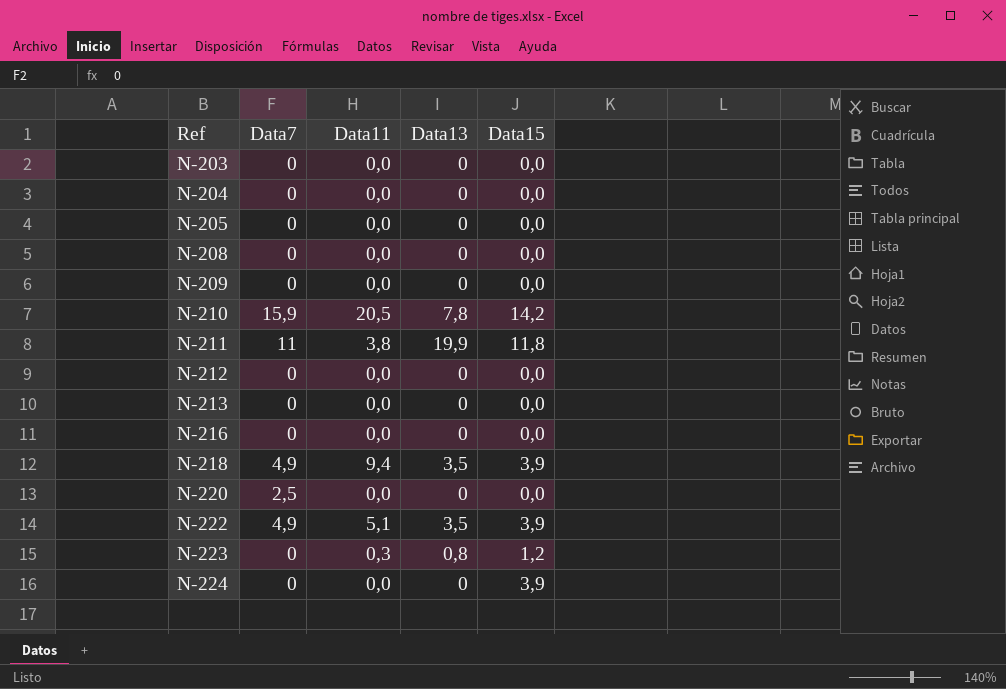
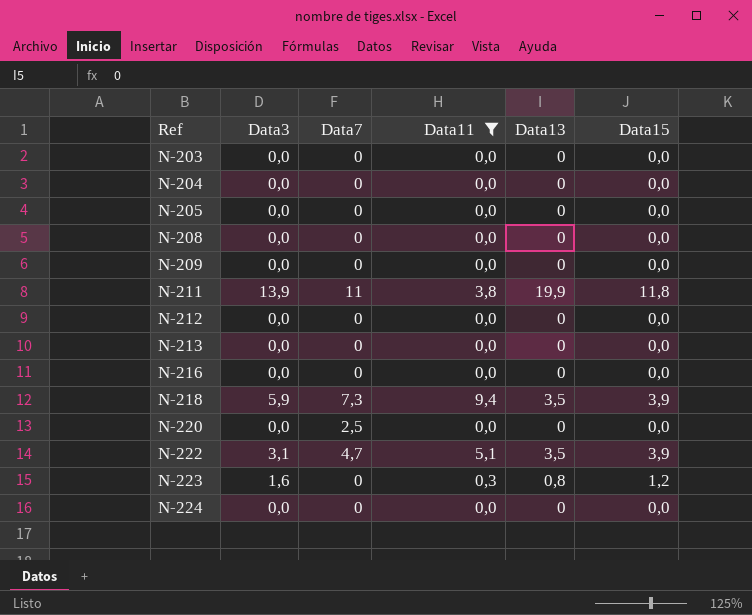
filter: none -> Data11 != 20,5
column Data3 | position: none -> 2
N-218 | Data7: 4,9 -> 7,3
N-222 | Data7: 4,9 -> 4,7
N-224 | Data15: 3,9 -> 0,0

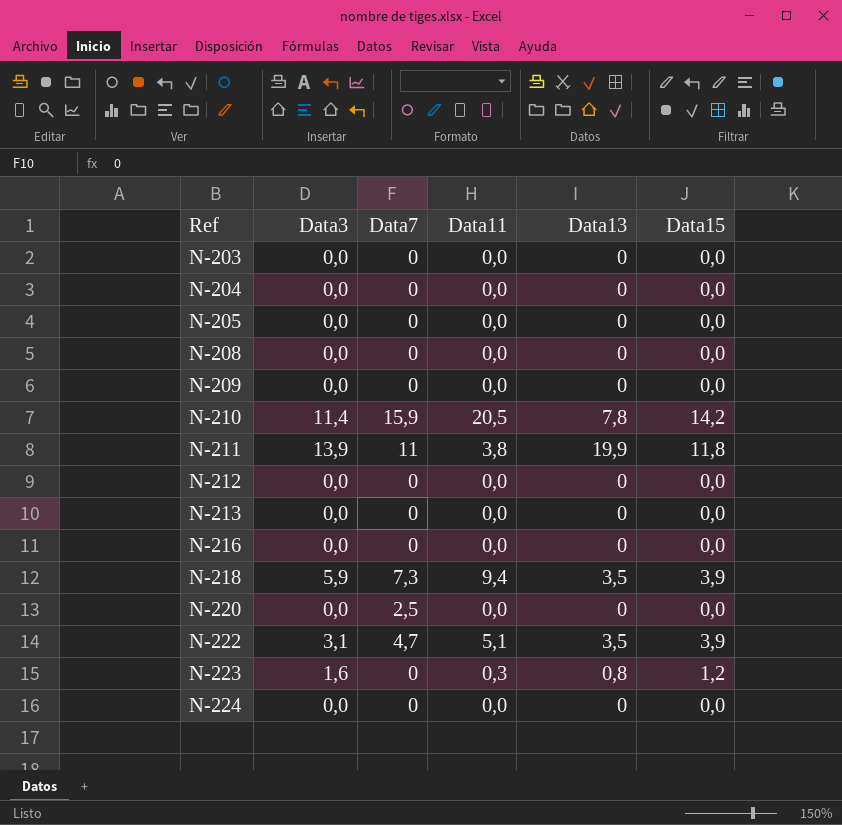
filter: Data11 != 20,5 -> none

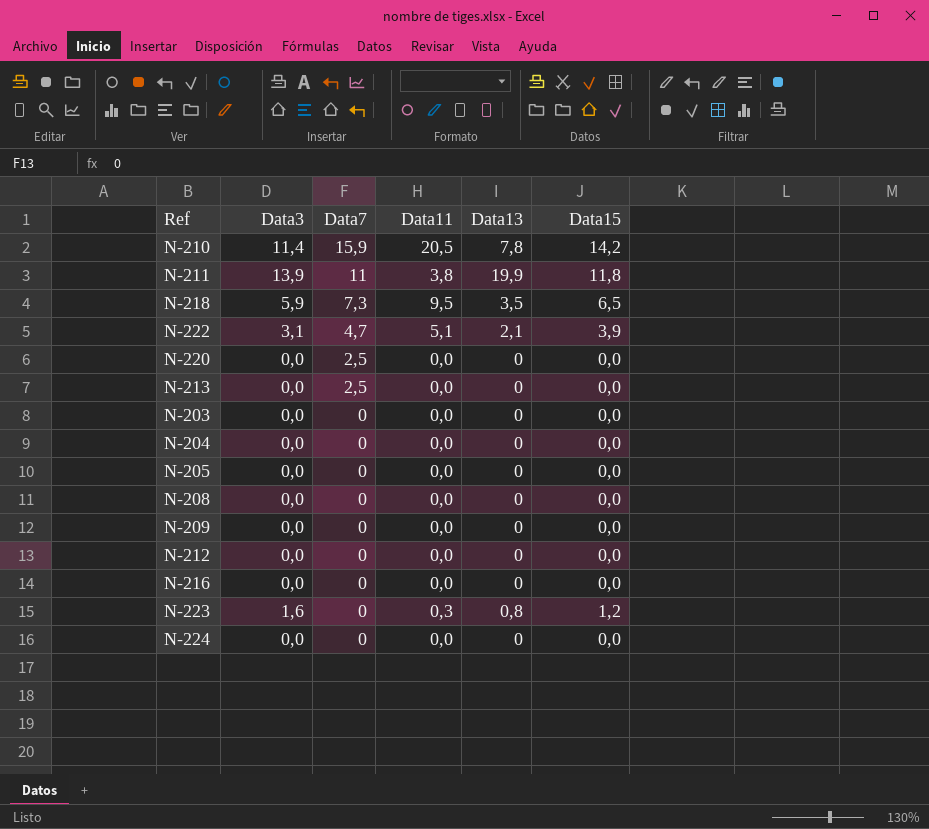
row order: Ref ascending -> Data7 descending
N-218 | Data11: 9,4 -> 9,5
N-218 | Data15: 3,9 -> 6,5
N-222 | Data13: 3,5 -> 2,1
N-213 | Data7: 0 -> 2,5

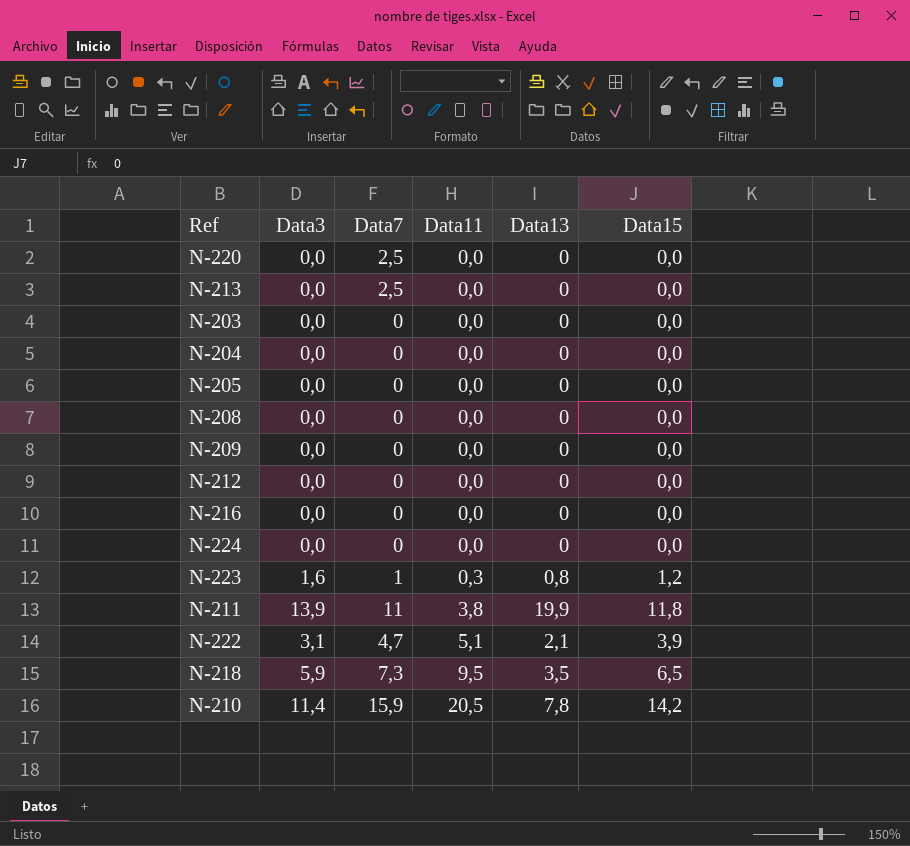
row order: Data7 descending -> Data11 ascending
N-223 | Data7: 0 -> 1

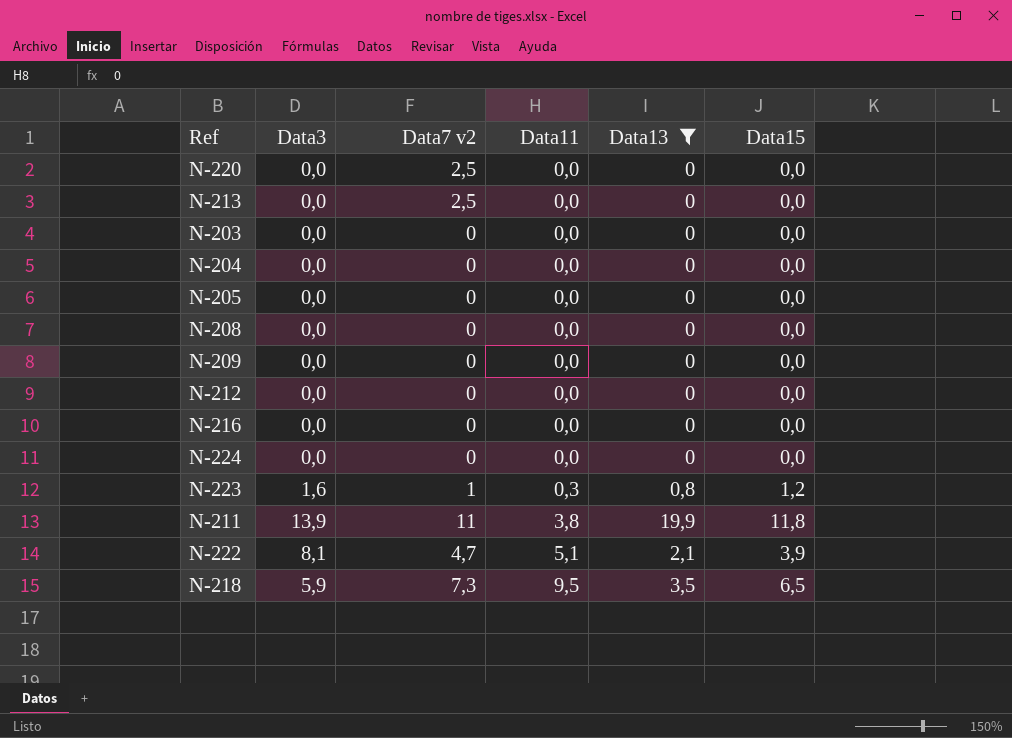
filter: none -> Data13 != 7,8
column name: Data7 -> Data7 v2
N-222 | Data3: 3,1 -> 8,1

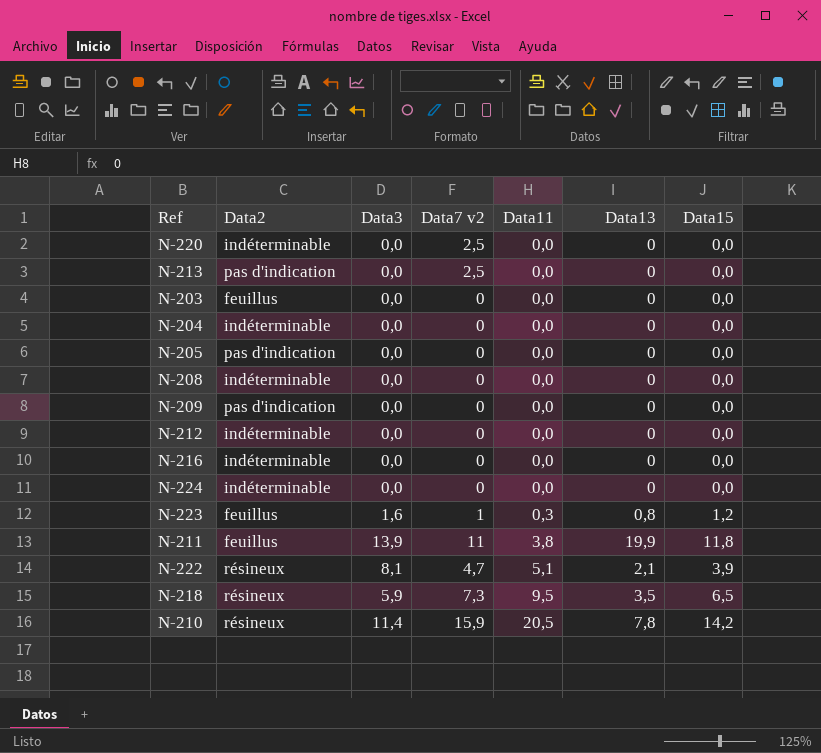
filter: Data13 != 7,8 -> none
column Data2 | position: none -> 2

